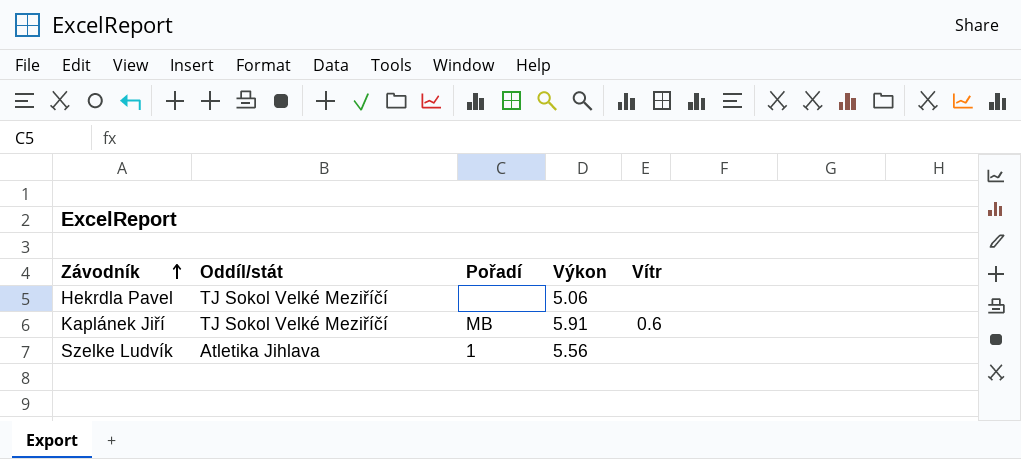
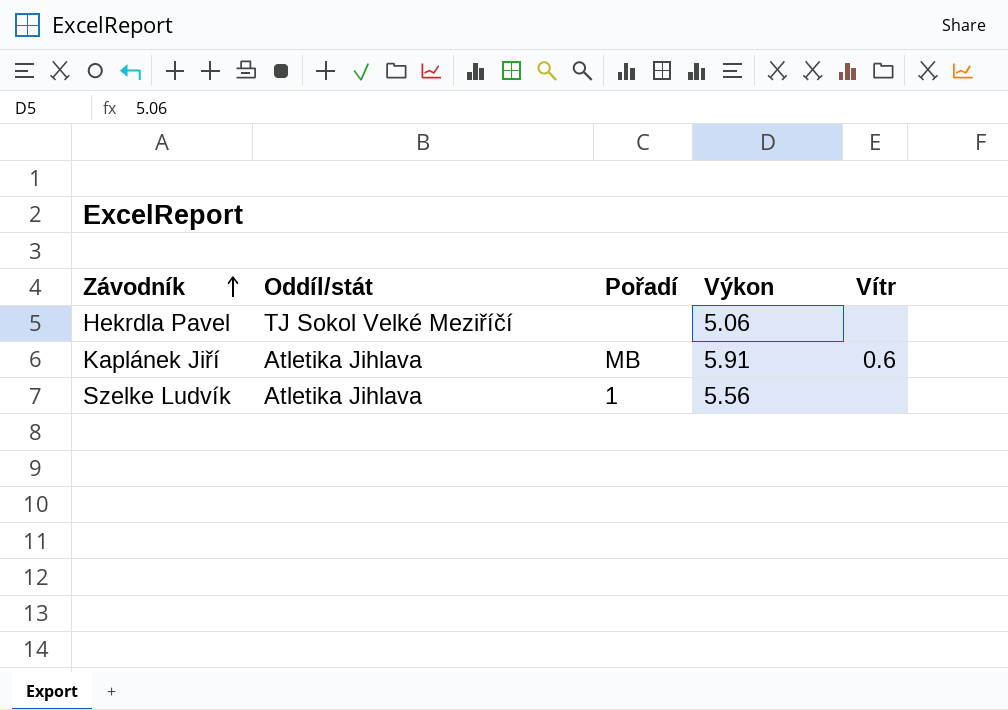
Kaplánek Jiří | Oddíl/stát: TJ Sokol Velké Meziříčí -> Atletika Jihlava

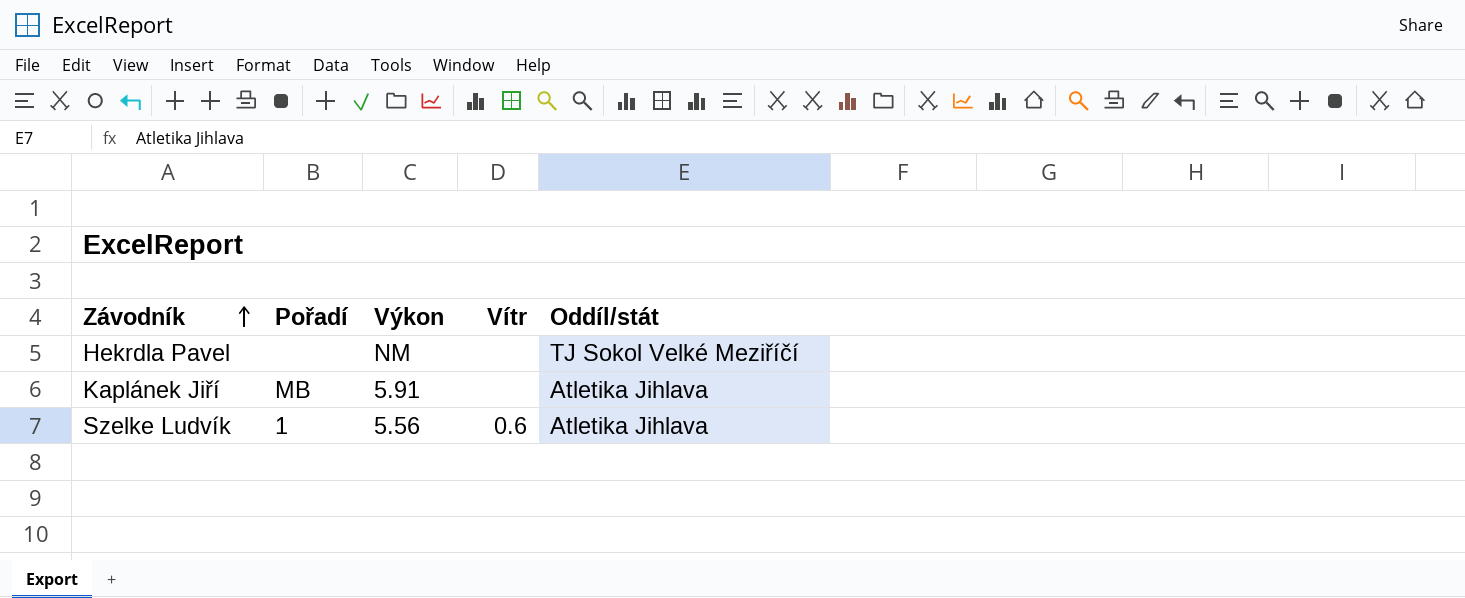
column Oddíl/stát | position: 2 -> 5
Hekrdla Pavel | Výkon: 5.06 -> NM
Kaplánek Jiří | Vítr: 0.6 -> none
Szelke Ludvík | Vítr: none -> 0.6

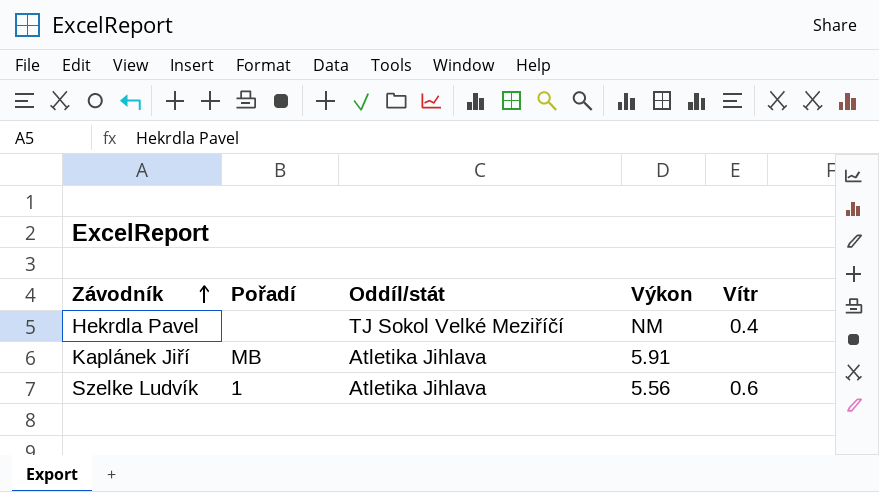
column Oddíl/stát | position: 5 -> 3
Hekrdla Pavel | Vítr: none -> 0.4

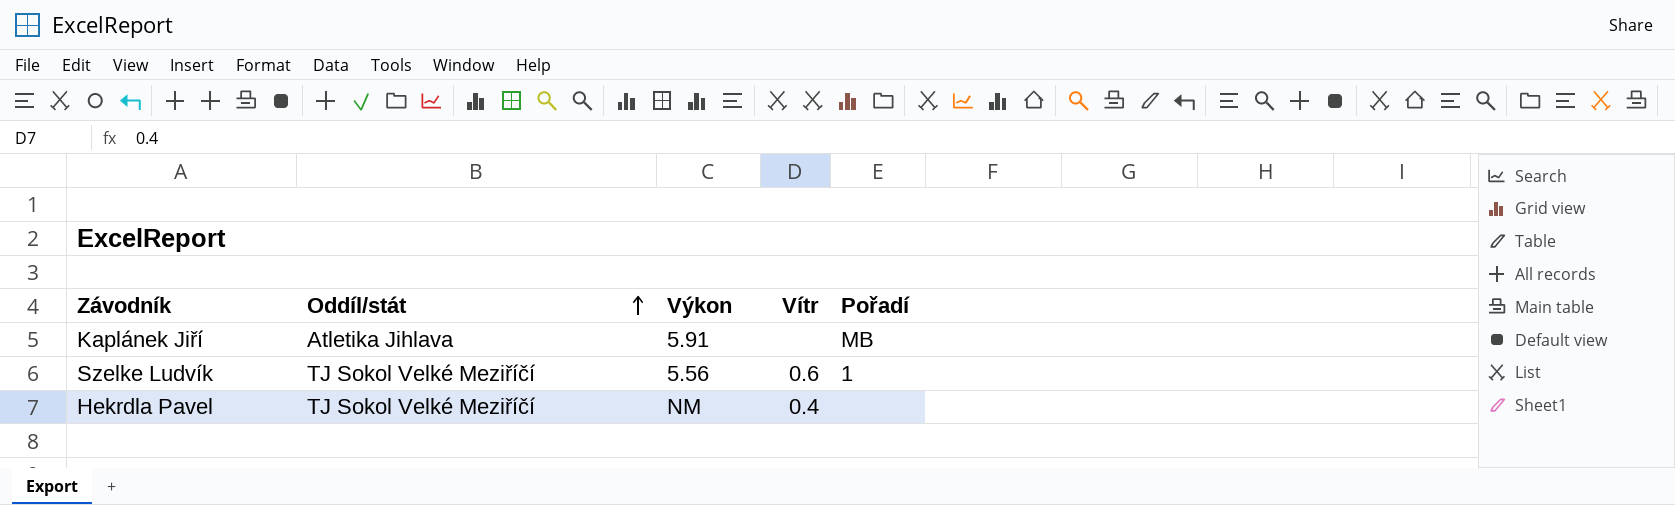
row order: Závodník ascending -> Oddíl/stát ascending
column Pořadí | position: 2 -> 5
Szelke Ludvík | Oddíl/stát: Atletika Jihlava -> TJ Sokol Velké Meziříčí

